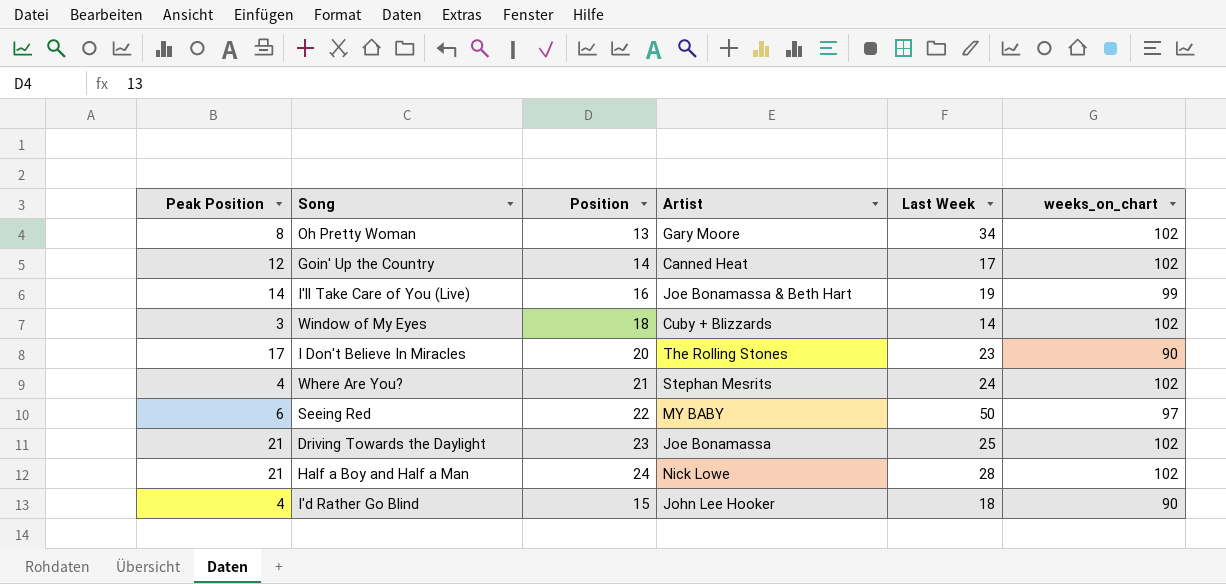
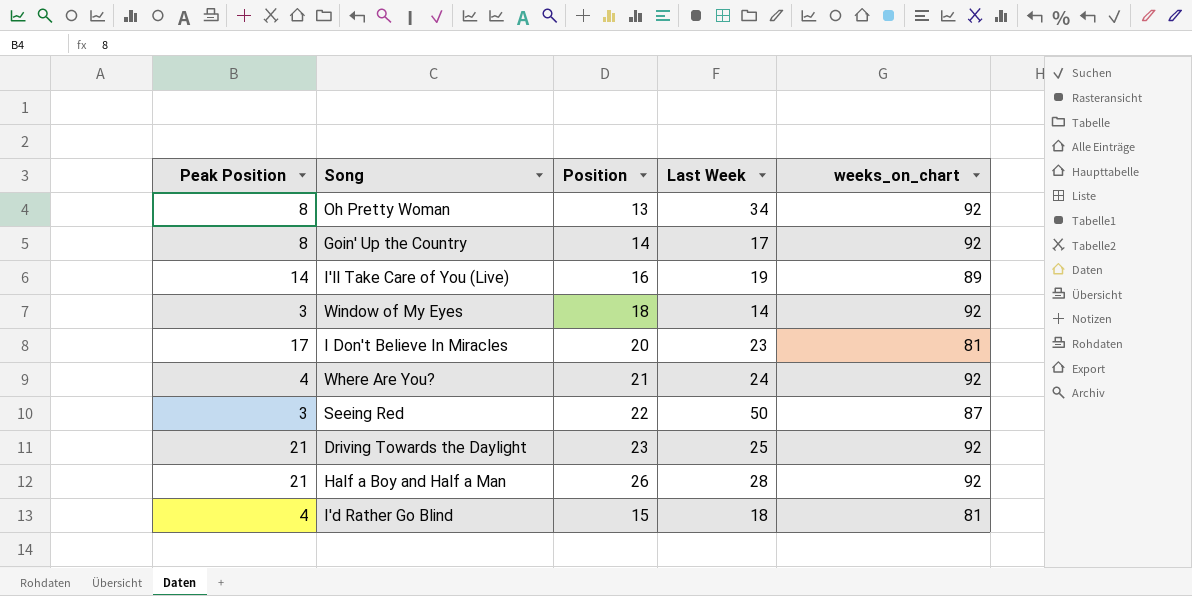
column Artist | position: 4 -> none
Oh Pretty Woman | weeks_on_chart: 102 -> 92
Goin' Up the Country | Peak Position: 12 -> 8
Goin' Up the Country | weeks_on_chart: 102 -> 92
I'll Take Care of You (Live) | weeks_on_chart: 99 -> 89
Window of My Eyes | weeks_on_chart: 102 -> 92
I Don't Believe In Miracles | weeks_on_chart: 90 -> 81
Where Are You? | weeks_on_chart: 102 -> 92
Seeing Red | Peak Position: 6 -> 3
Seeing Red | weeks_on_chart: 97 -> 87
Driving Towards the Daylight | weeks_on_chart: 102 -> 92
Half a Boy and Half a Man | Position: 24 -> 26
Half a Boy and Half a Man | weeks_on_chart: 102 -> 92
I'd Rather Go Blind | weeks_on_chart: 90 -> 81

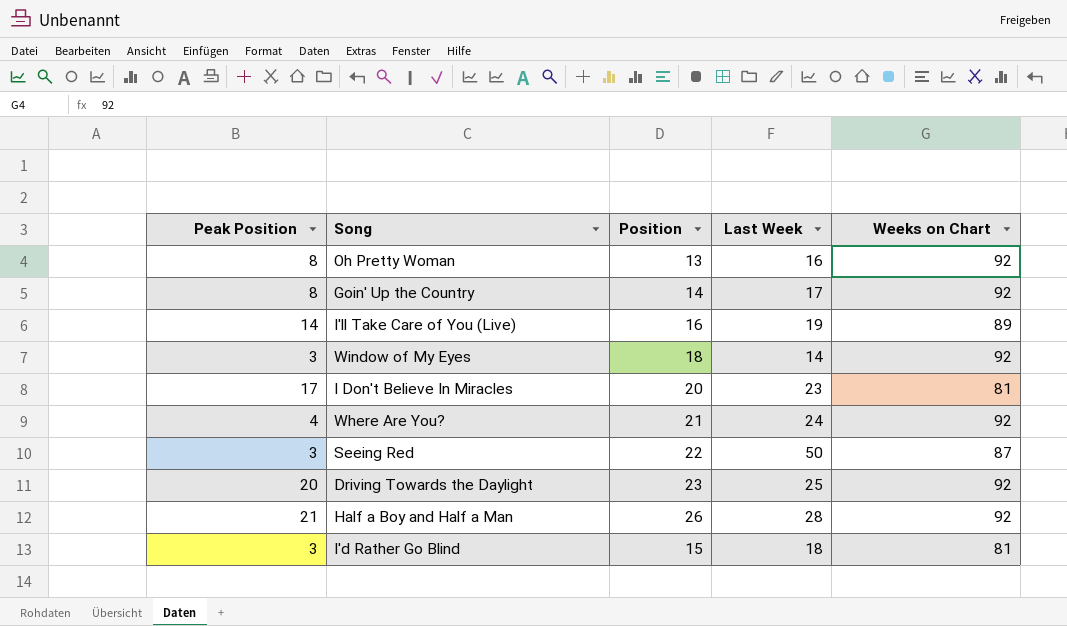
column name: weeks_on_chart -> Weeks on Chart
Oh Pretty Woman | Last Week: 34 -> 16
Driving Towards the Daylight | Peak Position: 21 -> 20
I'd Rather Go Blind | Peak Position: 4 -> 3

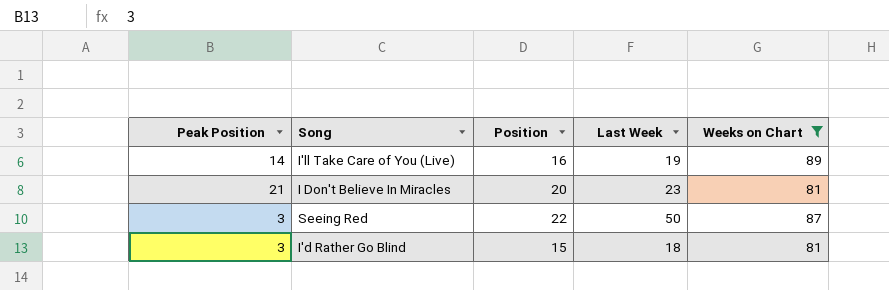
filter: none -> Weeks on Chart != 92
I Don't Believe In Miracles | Peak Position: 17 -> 21

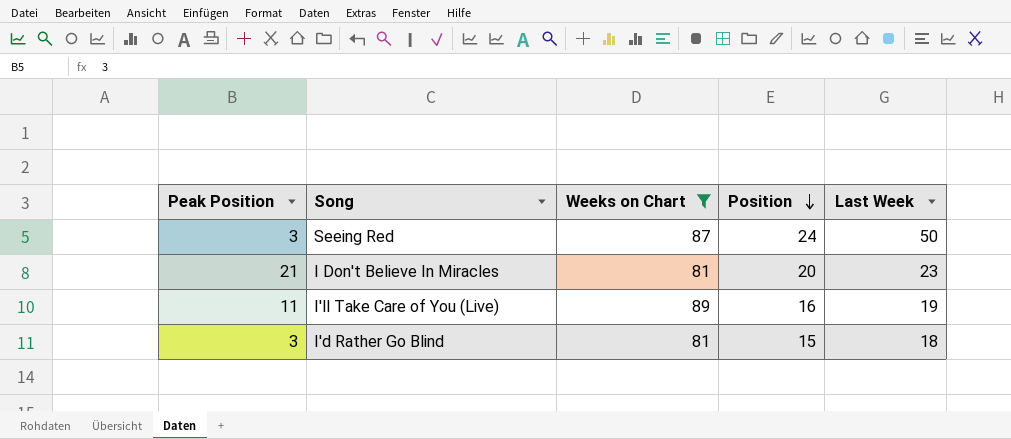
row order: none -> Position descending
column Weeks on Chart | position: 5 -> 3
Seeing Red | Position: 22 -> 24
I'll Take Care of You (Live) | Peak Position: 14 -> 11

